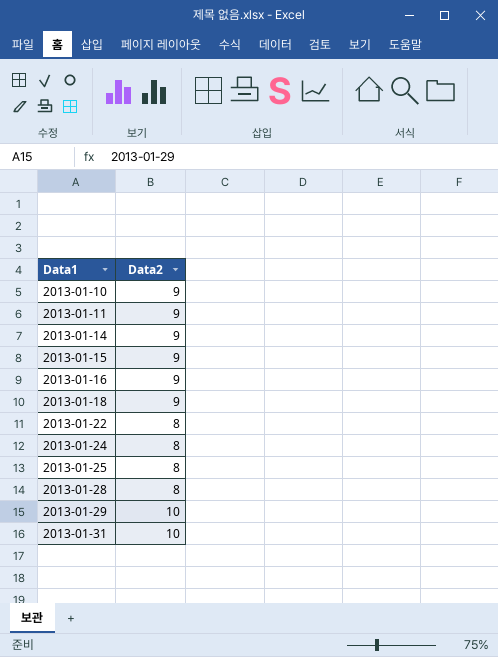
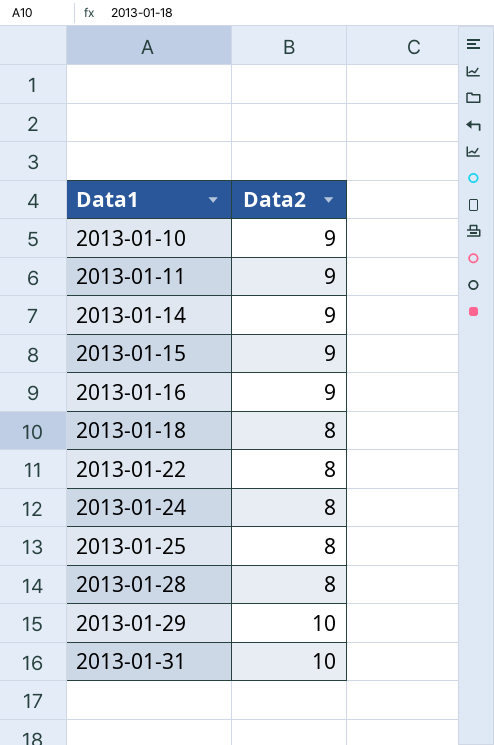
2013-01-18 | Data2: 9 -> 8

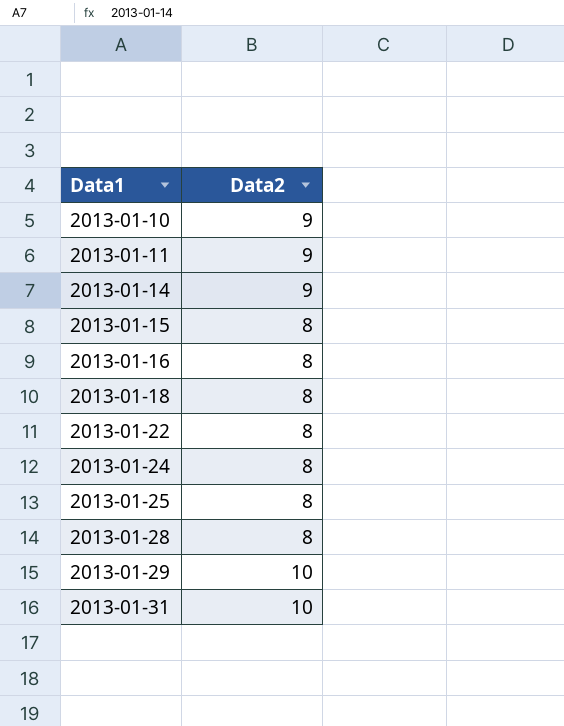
2013-01-15 | Data2: 9 -> 8
2013-01-16 | Data2: 9 -> 8

